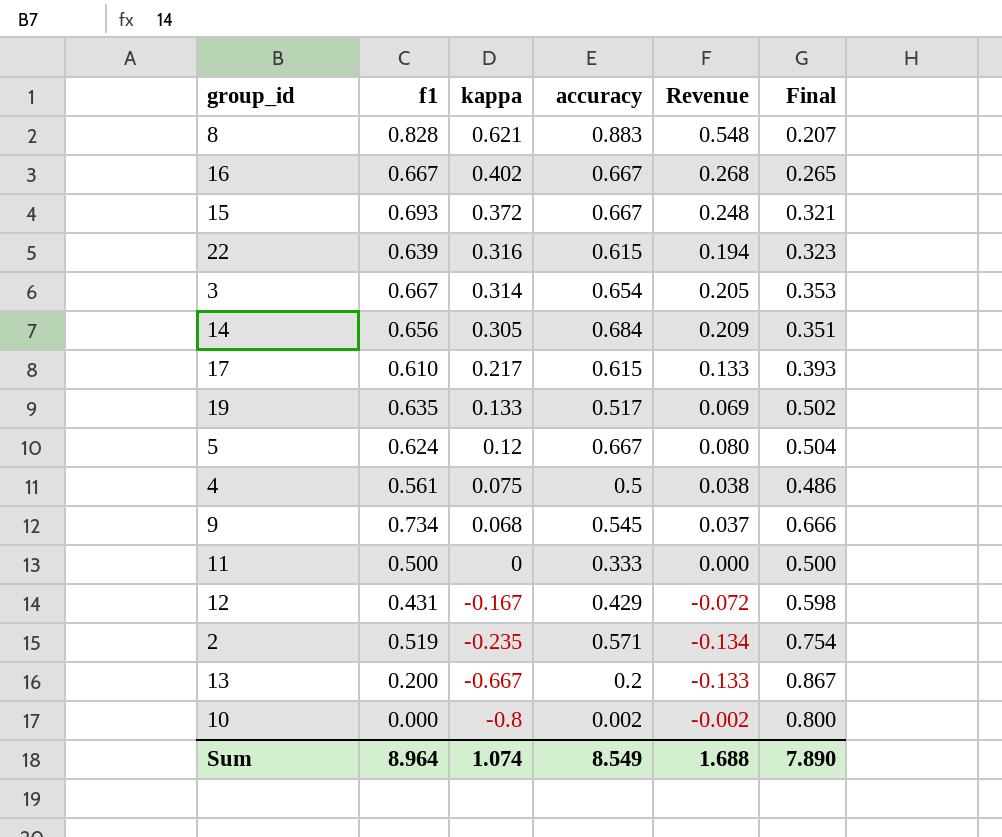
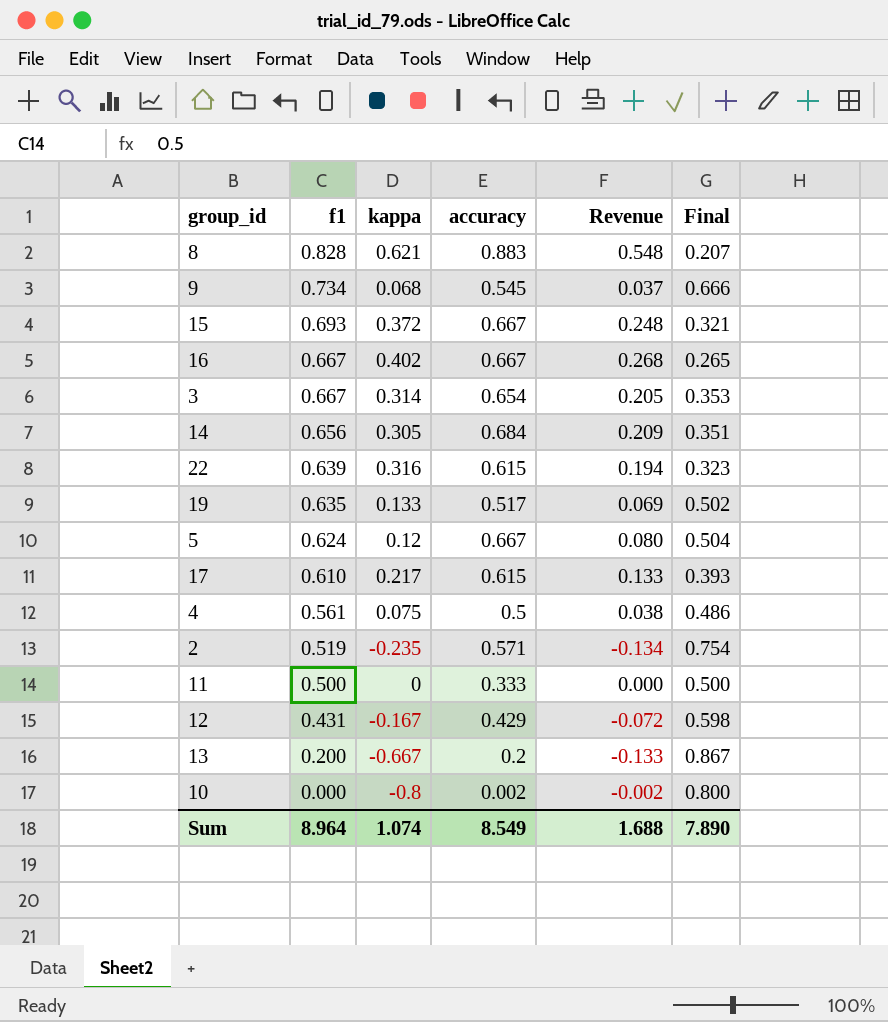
row order: kappa descending -> f1 descending

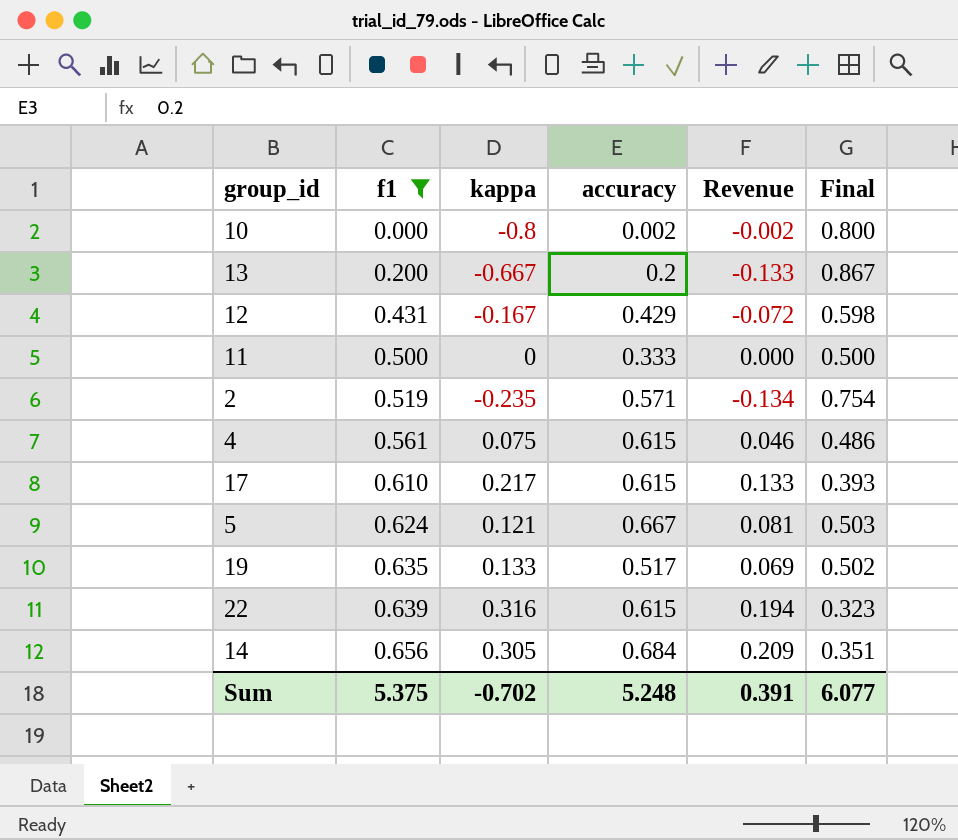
filter: none -> f1 <= 0.656
row order: f1 descending -> f1 ascending
4 | accuracy: 0.5 -> 0.615
4 | Revenue: 0.038 -> 0.046
5 | kappa: 0.12 -> 0.121
5 | Revenue: 0.080 -> 0.081
5 | Final: 0.504 -> 0.503
Sum | f1: 8.964 -> 5.375
Sum | kappa: 1.074 -> -0.702
Sum | accuracy: 8.549 -> 5.248
Sum | Revenue: 1.688 -> 0.391
Sum | Final: 7.890 -> 6.077

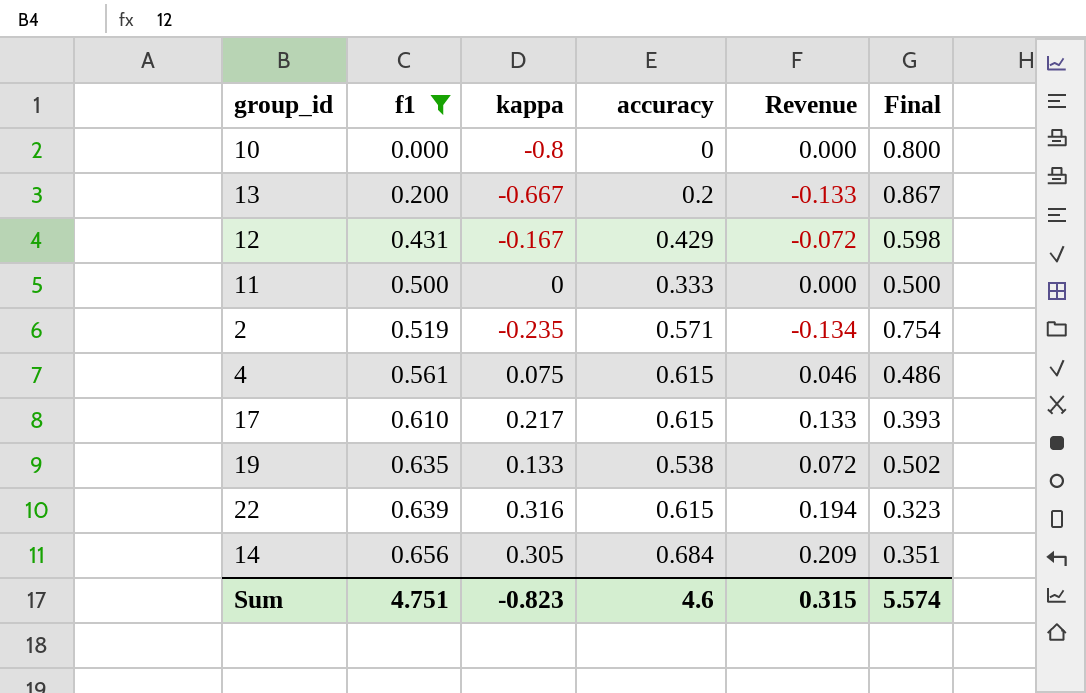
row 5: 0.624 | 0.121 | 0.667 | 0.081 | 0.503 -> none
10 | accuracy: 0.002 -> 0
10 | Revenue: -0.002 -> 0.000
19 | accuracy: 0.517 -> 0.538
19 | Revenue: 0.069 -> 0.072
Sum | f1: 5.375 -> 4.751
Sum | kappa: -0.702 -> -0.823
Sum | accuracy: 5.248 -> 4.6
Sum | Revenue: 0.391 -> 0.315
Sum | Final: 6.077 -> 5.574

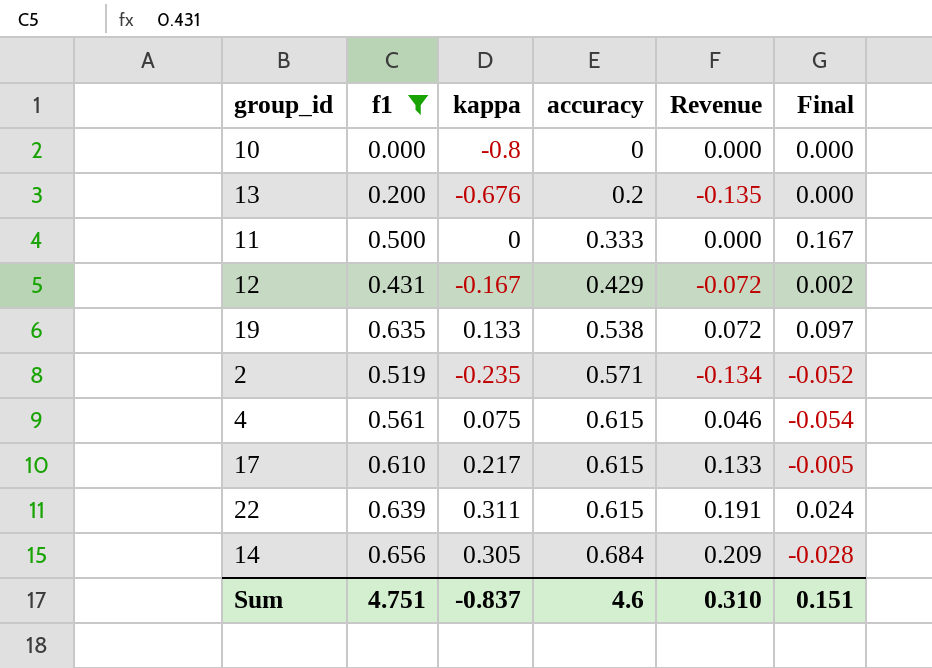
row order: f1 ascending -> accuracy ascending
column Final | formula: [f1] - [kappa] -> [f1] - [accuracy]
13 | kappa: -0.667 -> -0.676
13 | Revenue: -0.133 -> -0.135
22 | kappa: 0.316 -> 0.311
22 | Revenue: 0.194 -> 0.191
Sum | kappa: -0.823 -> -0.837
Sum | Revenue: 0.315 -> 0.310
Sum | Final: 5.574 -> 0.151

